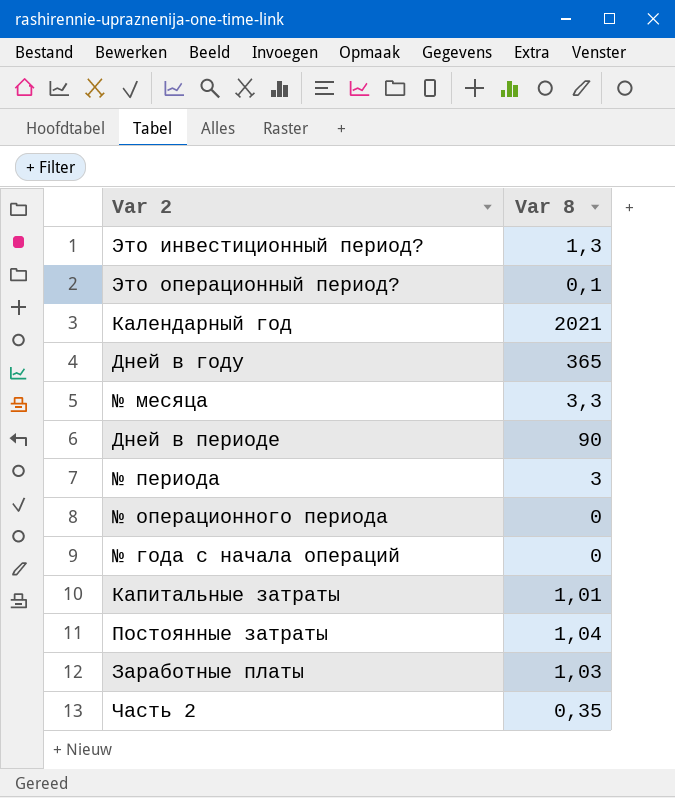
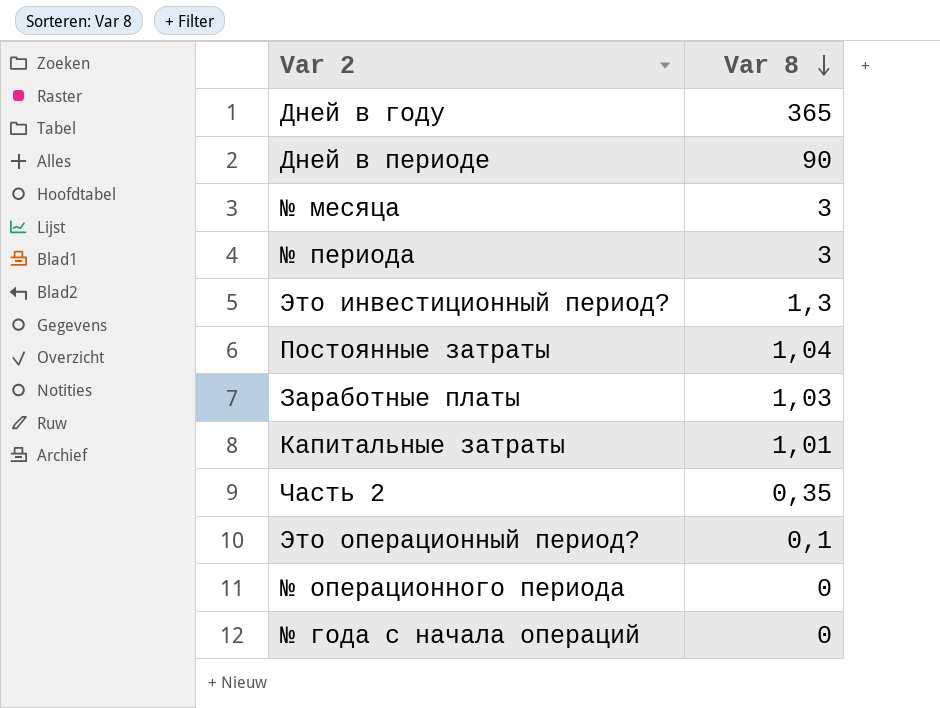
row order: none -> Var 8 descending
row Календарный год: 2021 -> none
№ месяца | Var 8: 3,3 -> 3

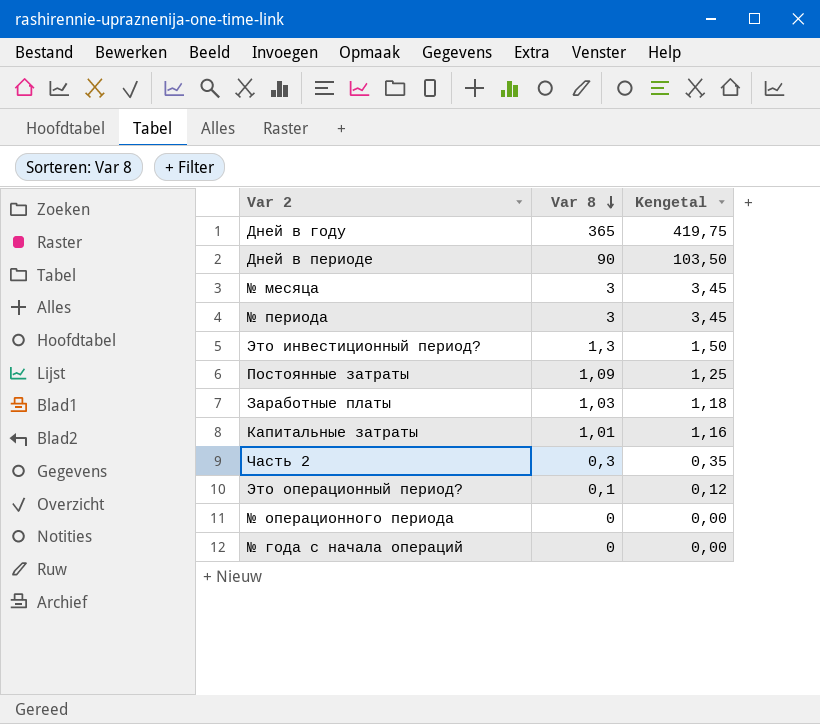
column Kengetal | formula: none -> [Var 8] * 1,15
Постоянные затраты | Var 8: 1,04 -> 1,09
Часть 2 | Var 8: 0,35 -> 0,3

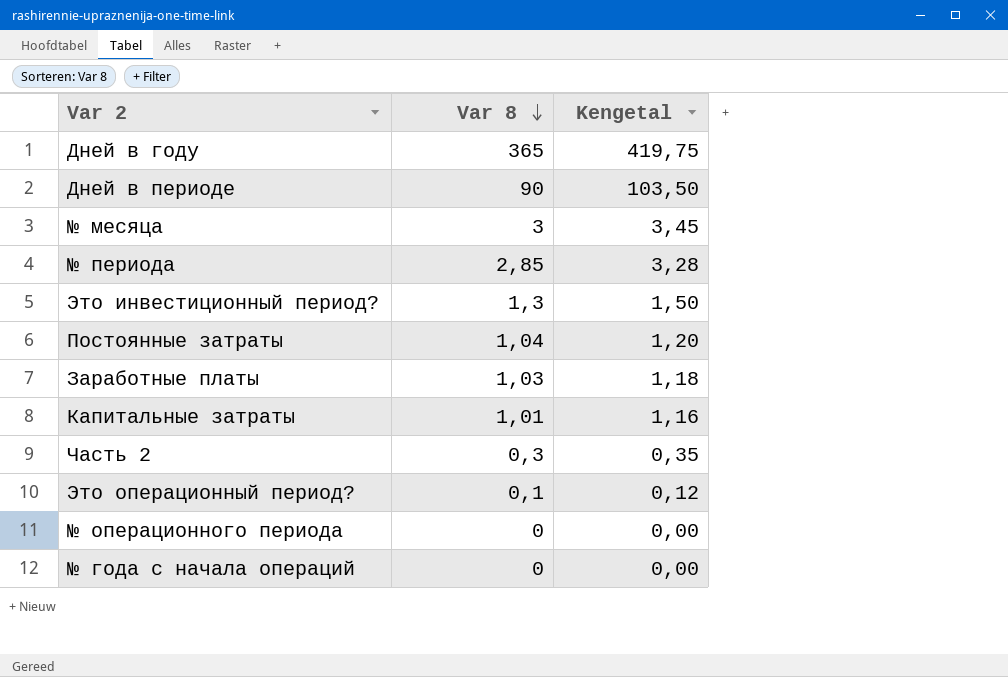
№ периода | Var 8: 3 -> 2,85
№ периода | Kengetal: 3,45 -> 3,28
Постоянные затраты | Var 8: 1,09 -> 1,04
Постоянные затраты | Kengetal: 1,25 -> 1,20

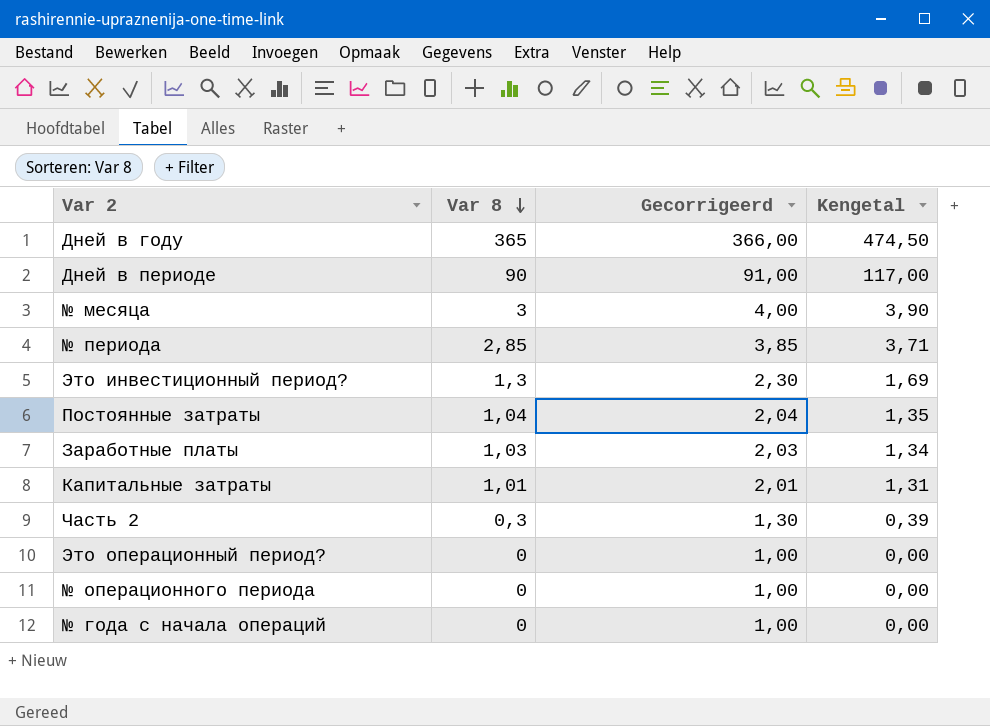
column Gecorrigeerd | formula: none -> [Var 8] + 1
column Kengetal | formula: [Var 8] * 1,15 -> [Var 8] * 1,3
Это операционный период? | Var 8: 0,1 -> 0

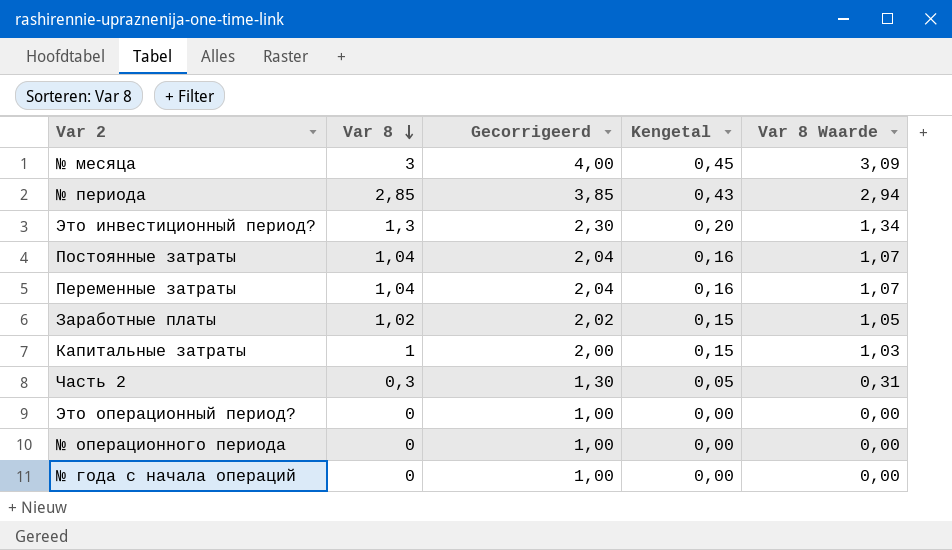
column Kengetal | formula: [Var 8] * 1,3 -> [Var 8] * 0,15
column Var 8 Waarde | formula: none -> [Var 8] * 1,03
row Дней в году: 365 | 366,00 | 474,50 -> none
row Дней в периоде: 90 | 91,00 | 117,00 -> none
row Переменные затраты: none -> 1,04 | 2,04 | 0,16 | 1,07
Заработные платы | Var 8: 1,03 -> 1,02
Заработные платы | Gecorrigeerd: 2,03 -> 2,02
Капитальные затраты | Var 8: 1,01 -> 1
Капитальные затраты | Gecorrigeerd: 2,01 -> 2,00

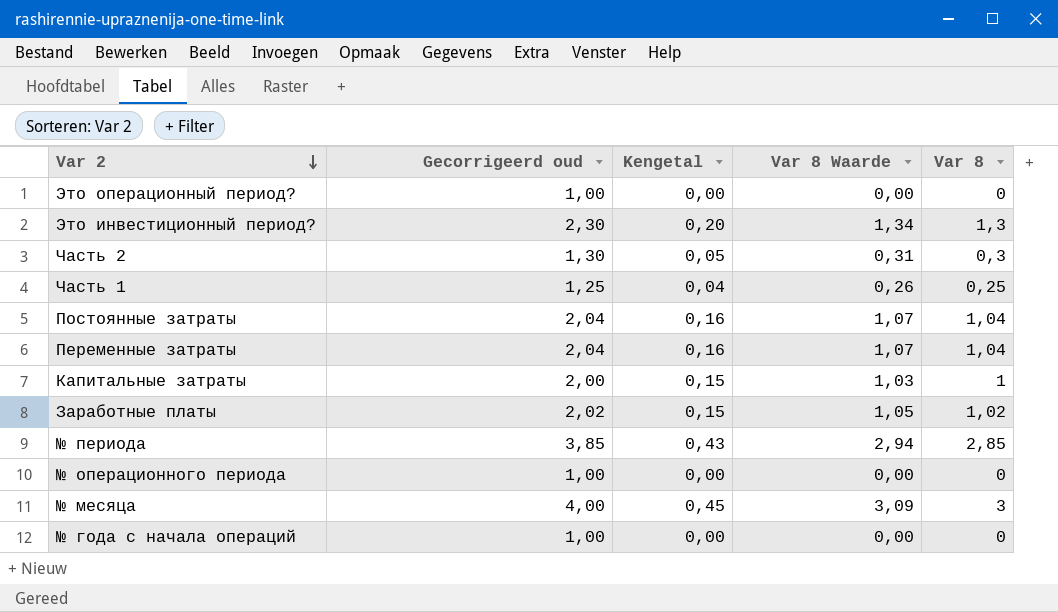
row order: Var 8 descending -> Var 2 descending
column name: Gecorrigeerd -> Gecorrigeerd oud
column Var 8 | position: 2 -> 5
row Часть 1: none -> 1,25 | 0,04 | 0,26 | 0,25

